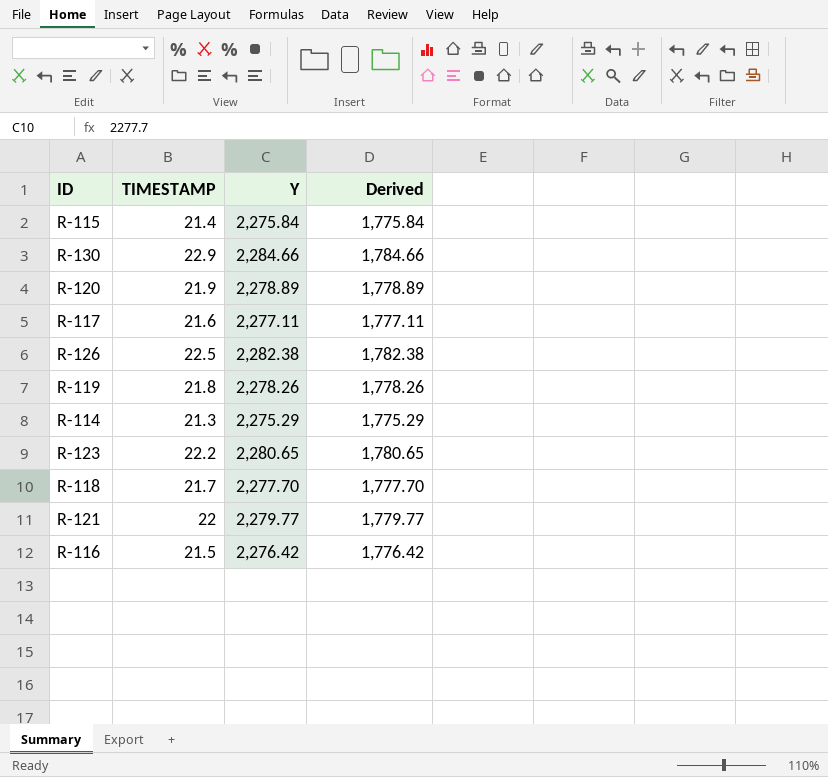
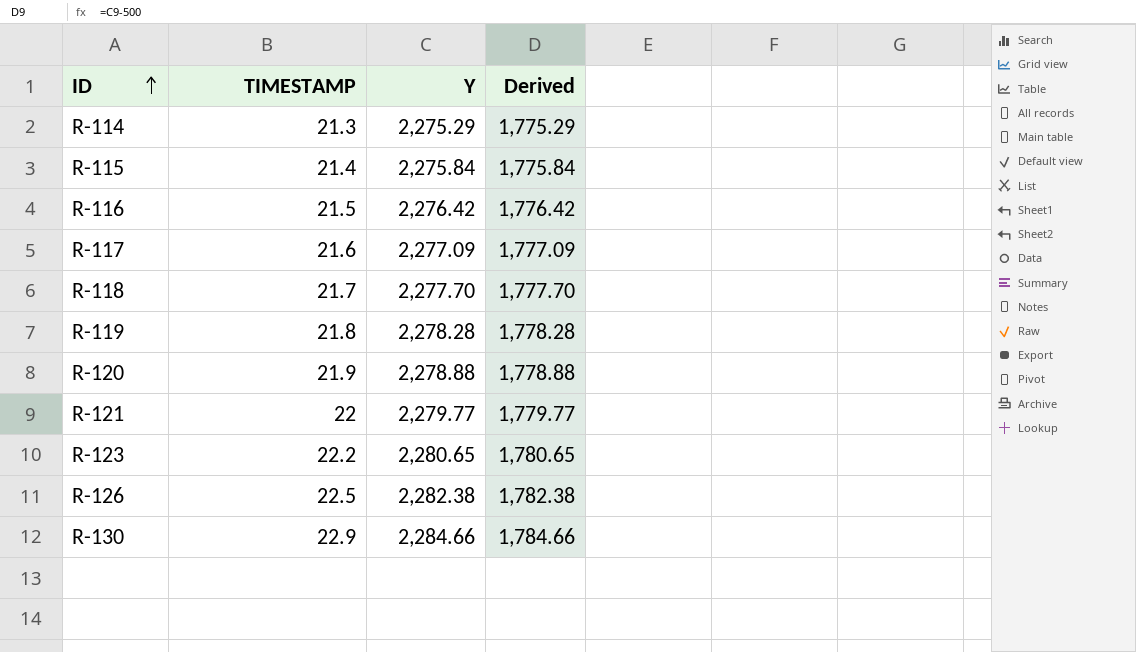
row order: none -> ID ascending
R-117 | Y: 2,277.11 -> 2,277.09
R-117 | Derived: 1,777.11 -> 1,777.09
R-119 | Y: 2,278.26 -> 2,278.28
R-119 | Derived: 1,778.26 -> 1,778.28
R-120 | Y: 2,278.89 -> 2,278.88
R-120 | Derived: 1,778.89 -> 1,778.88

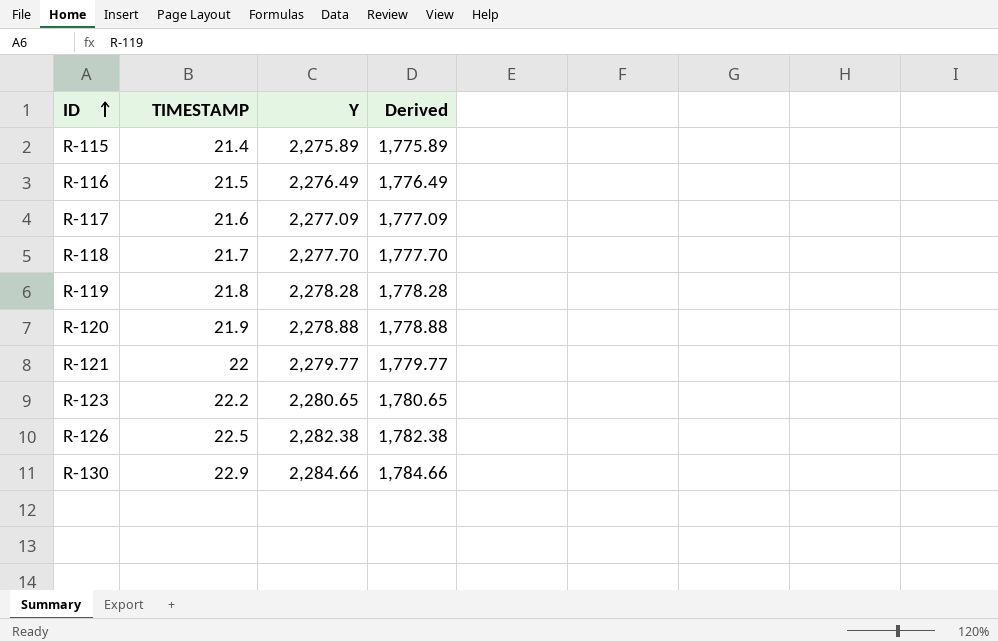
row R-114: 21.3 | 2,275.29 | 1,775.29 -> none
R-115 | Y: 2,275.84 -> 2,275.89
R-115 | Derived: 1,775.84 -> 1,775.89
R-116 | Y: 2,276.42 -> 2,276.49
R-116 | Derived: 1,776.42 -> 1,776.49

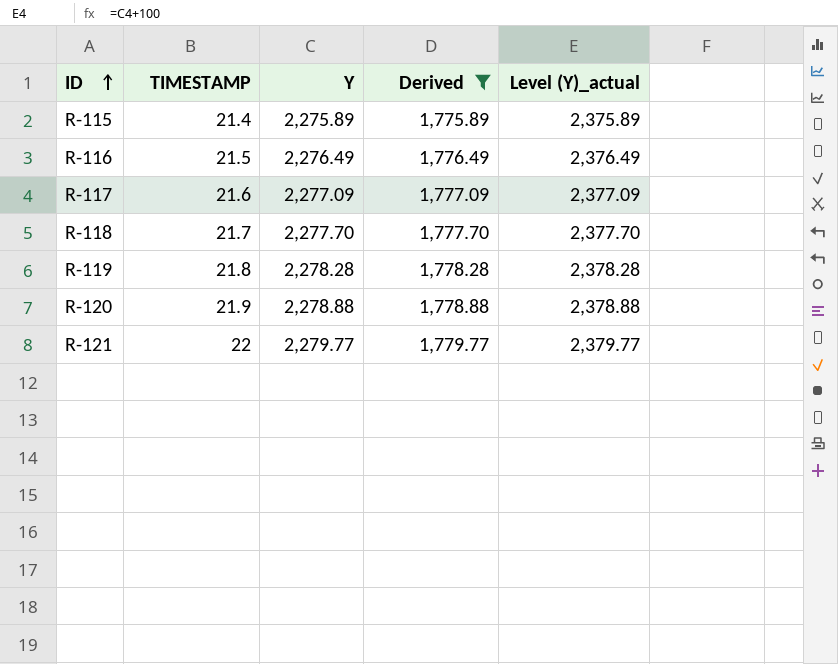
filter: none -> Derived <= 1,779.77
column Level (Y)_actual | formula: none -> [Y] + 100

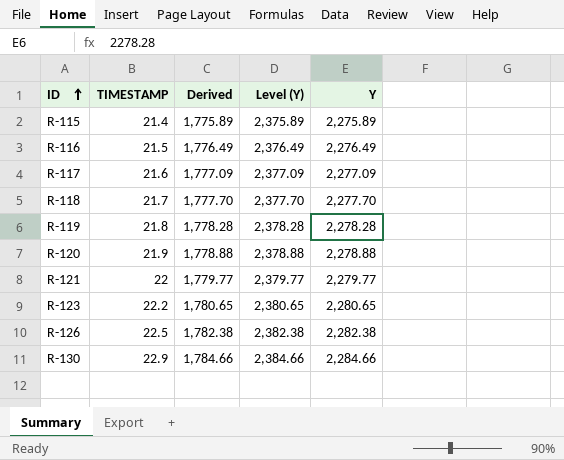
filter: Derived <= 1,779.77 -> none
column name: Level (Y)_actual -> Level (Y)
column Y | position: 3 -> 5

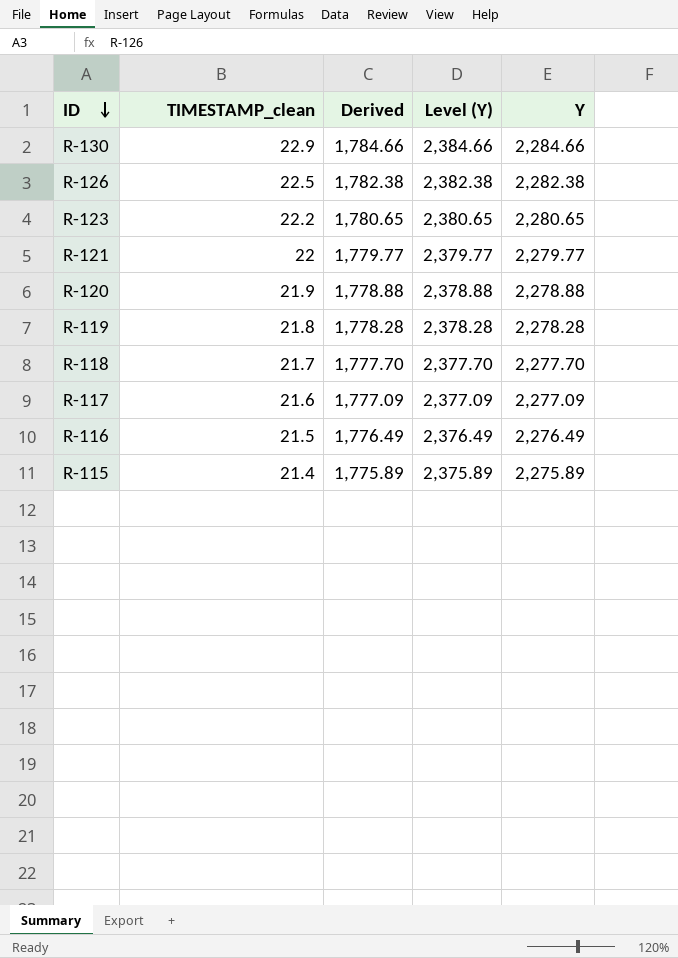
row order: ID ascending -> ID descending
column name: TIMESTAMP -> TIMESTAMP_clean

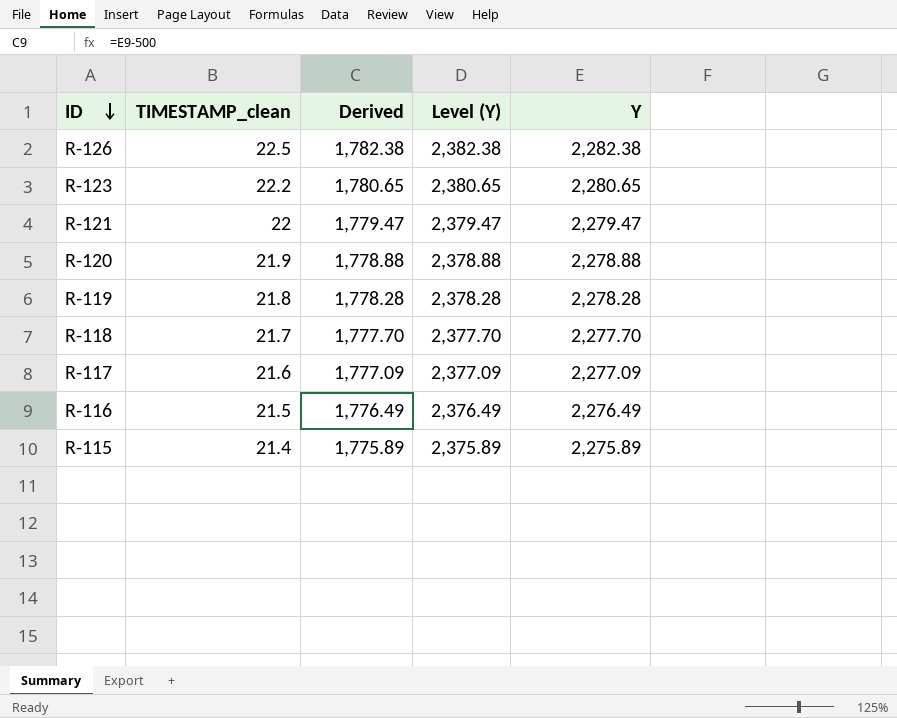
row R-130: 22.9 | 1,784.66 | 2,384.66 | 2,284.66 -> none
R-121 | Derived: 1,779.77 -> 1,779.47
R-121 | Level (Y): 2,379.77 -> 2,379.47
R-121 | Y: 2,279.77 -> 2,279.47

